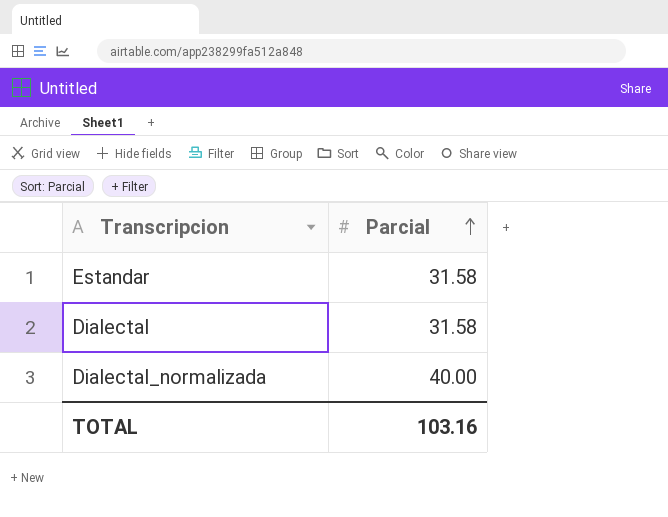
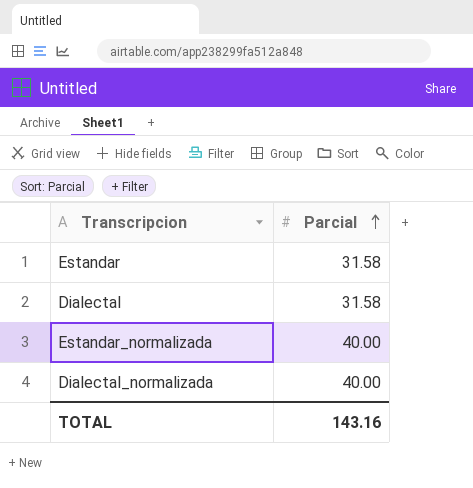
row Estandar_normalizada: none -> 40.00
TOTAL | Parcial: 103.16 -> 143.16

